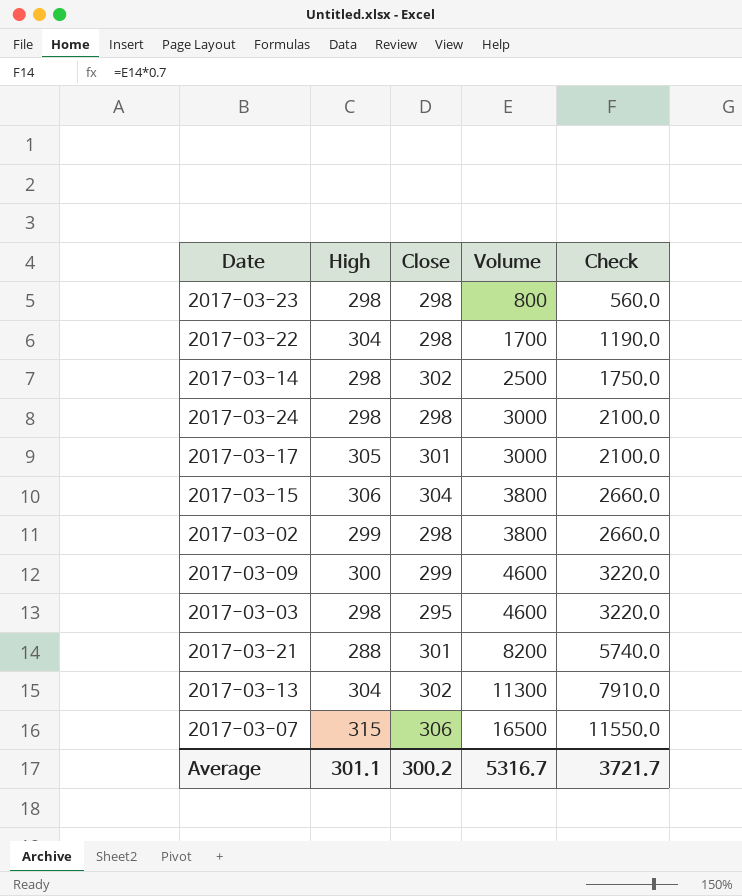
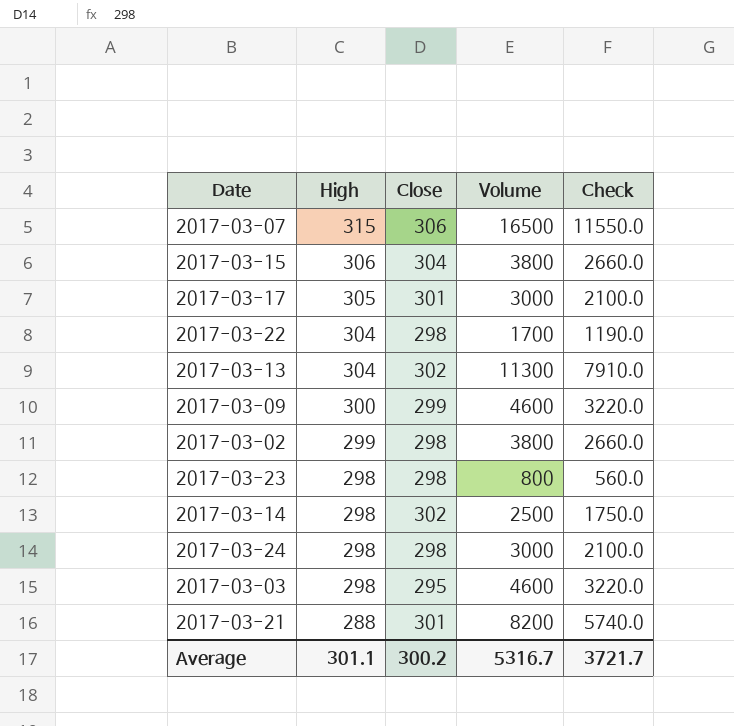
row order: Volume ascending -> High descending

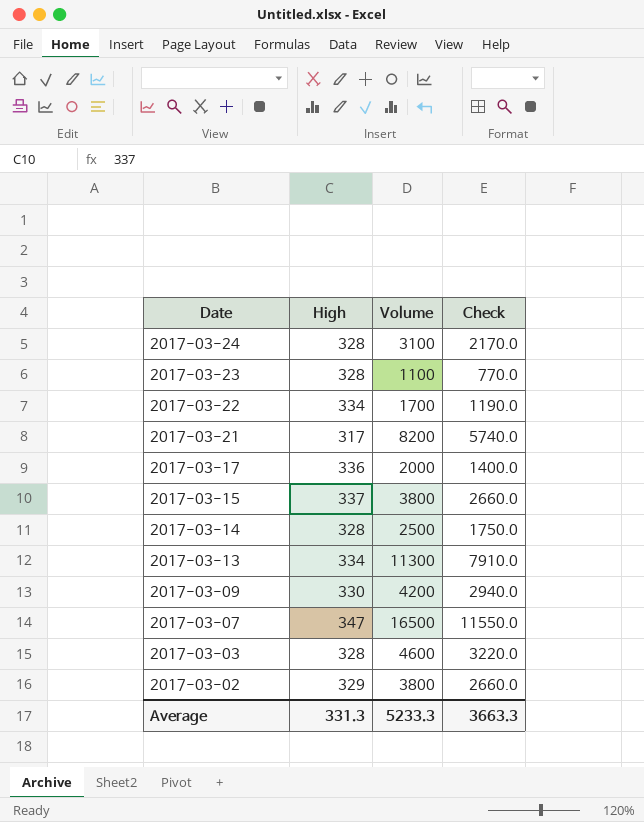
row order: High descending -> Date descending
column Close | position: 3 -> none
2017-03-24 | High: 298 -> 328
2017-03-24 | Volume: 3000 -> 3100
2017-03-24 | Check: 2100.0 -> 2170.0
2017-03-23 | High: 298 -> 328
2017-03-23 | Volume: 800 -> 1100
2017-03-23 | Check: 560.0 -> 770.0
2017-03-22 | High: 304 -> 334
2017-03-21 | High: 288 -> 317
2017-03-17 | High: 305 -> 336
2017-03-17 | Volume: 3000 -> 2000
2017-03-17 | Check: 2100.0 -> 1400.0
2017-03-15 | High: 306 -> 337
2017-03-14 | High: 298 -> 328
2017-03-13 | High: 304 -> 334
2017-03-09 | High: 300 -> 330
2017-03-09 | Volume: 4600 -> 4200
2017-03-09 | Check: 3220.0 -> 2940.0
2017-03-07 | High: 315 -> 347
2017-03-03 | High: 298 -> 328
2017-03-02 | High: 299 -> 329
Average | High: 301.1 -> 331.3
Average | Volume: 5316.7 -> 5233.3
Average | Check: 3721.7 -> 3663.3

